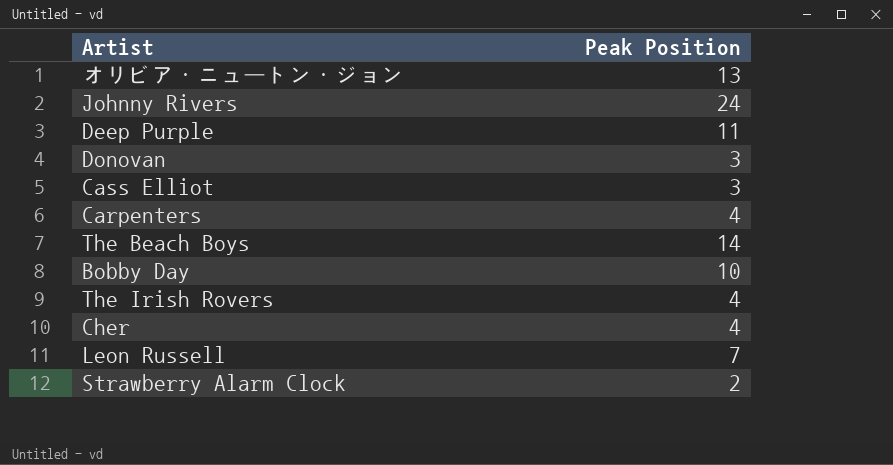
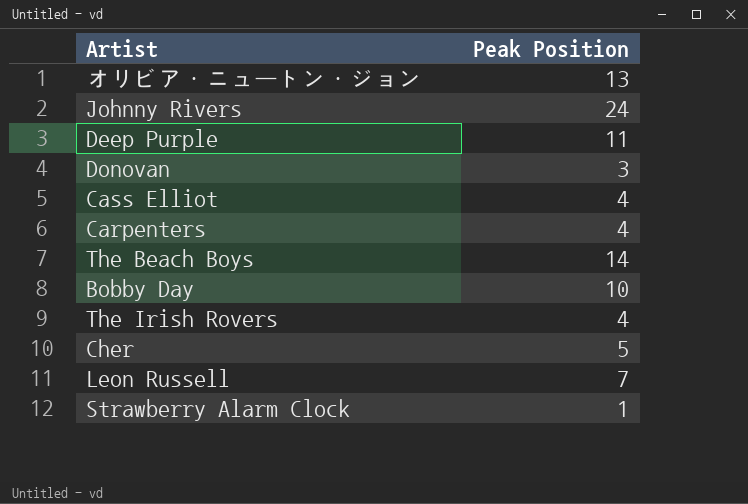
Cass Elliot | Peak Position: 3 -> 4
Cher | Peak Position: 4 -> 5
Strawberry Alarm Clock | Peak Position: 2 -> 1

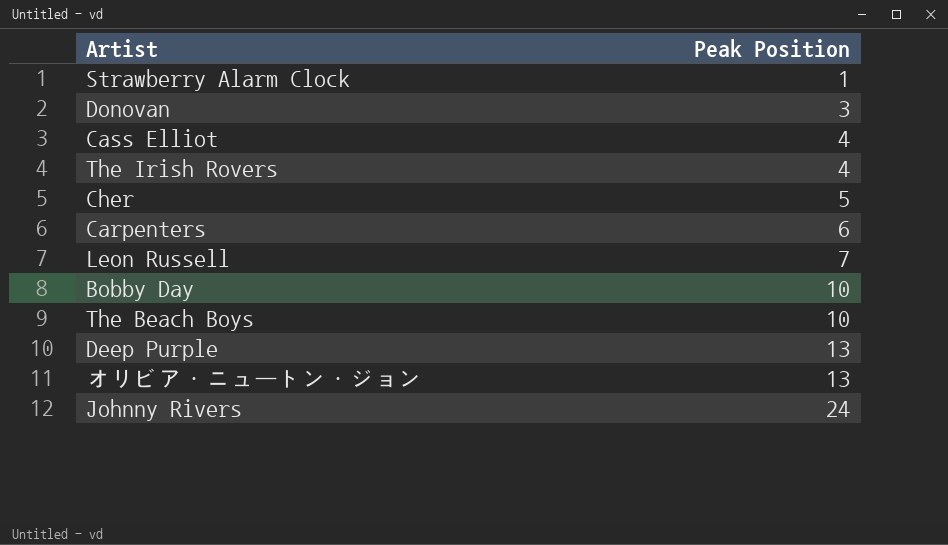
row order: none -> Peak Position ascending
Carpenters | Peak Position: 4 -> 6
The Beach Boys | Peak Position: 14 -> 10
Deep Purple | Peak Position: 11 -> 13

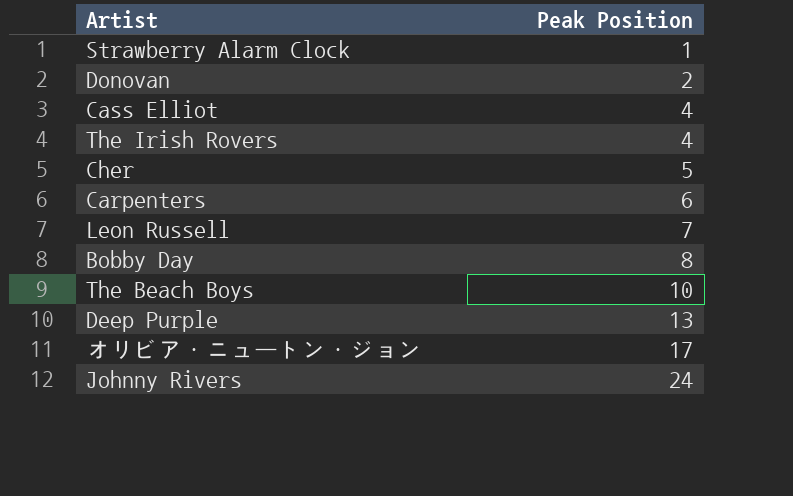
Donovan | Peak Position: 3 -> 2
Bobby Day | Peak Position: 10 -> 8
オリビア・ニュートン・ジョン | Peak Position: 13 -> 17

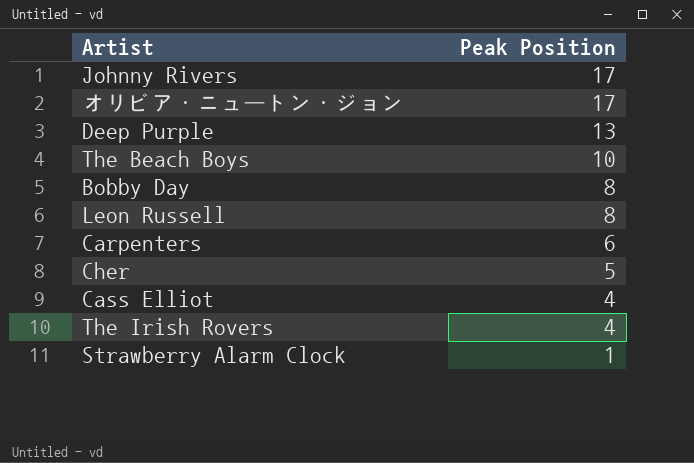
row order: Peak Position ascending -> Peak Position descending
row Donovan: 2 -> none
Johnny Rivers | Peak Position: 24 -> 17
Leon Russell | Peak Position: 7 -> 8

